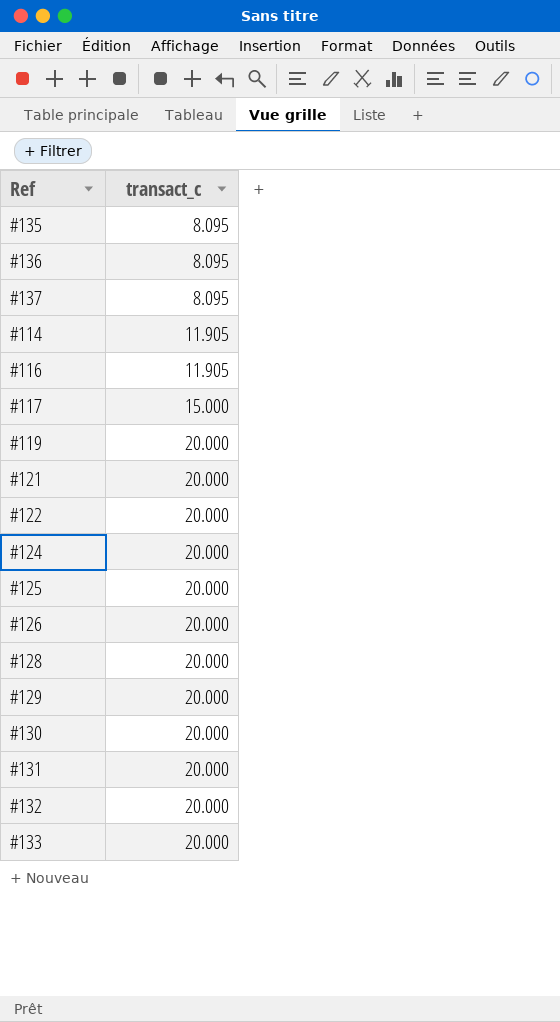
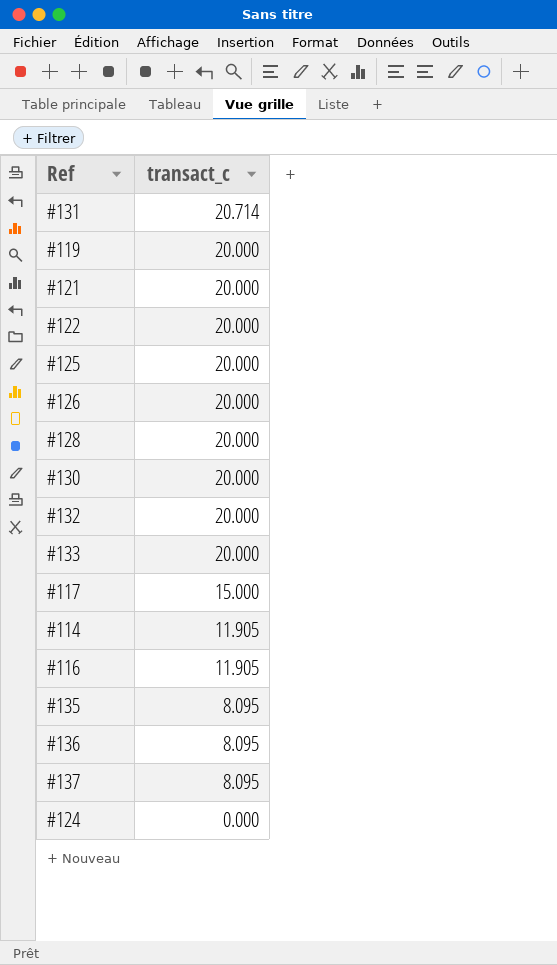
row order: transact_c ascending -> transact_c descending
row #129: 20.000 -> none
#131 | transact_c: 20.000 -> 20.714
#124 | transact_c: 20.000 -> 0.000

